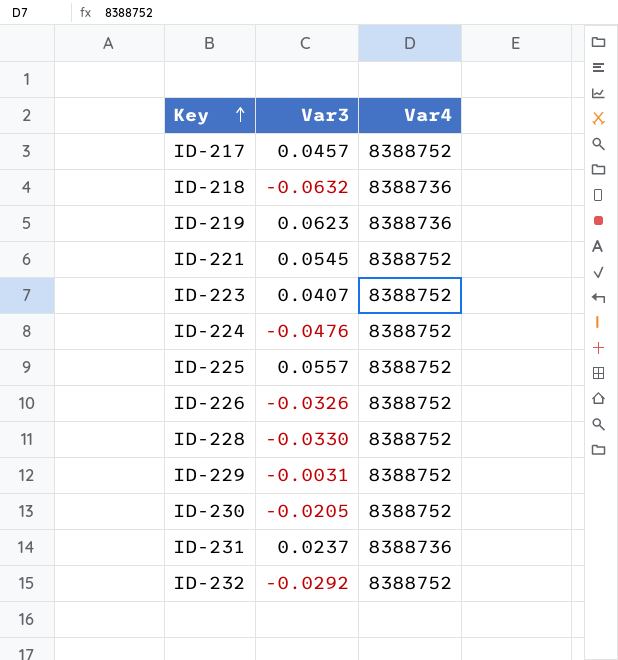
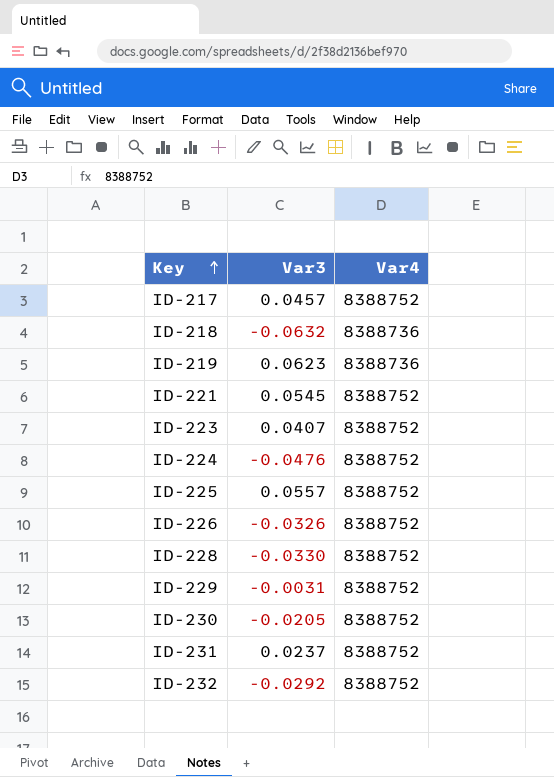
ID-231 | Var4: 8388736 -> 8388752

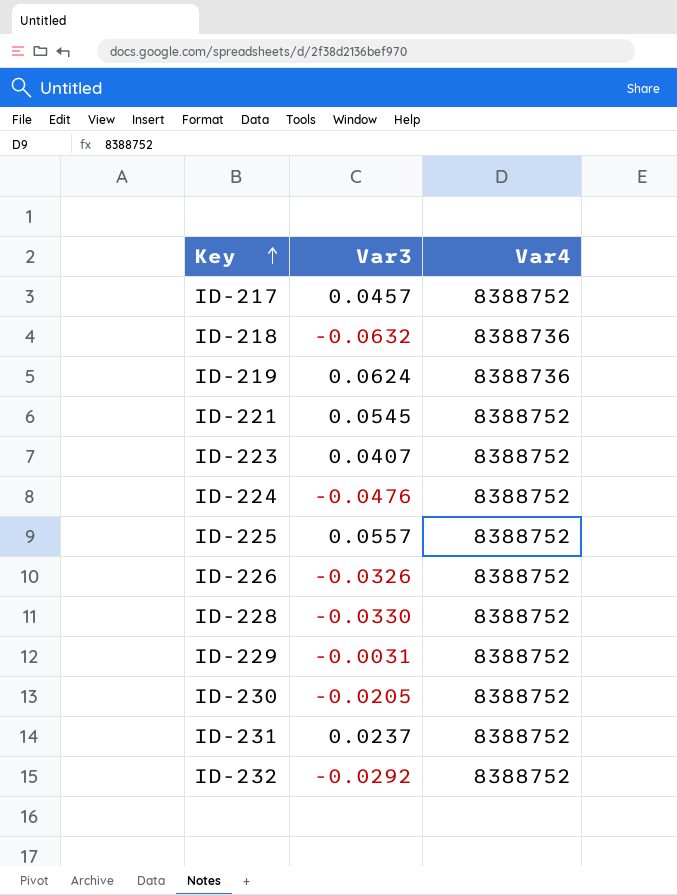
ID-219 | Var3: 0.0623 -> 0.0624

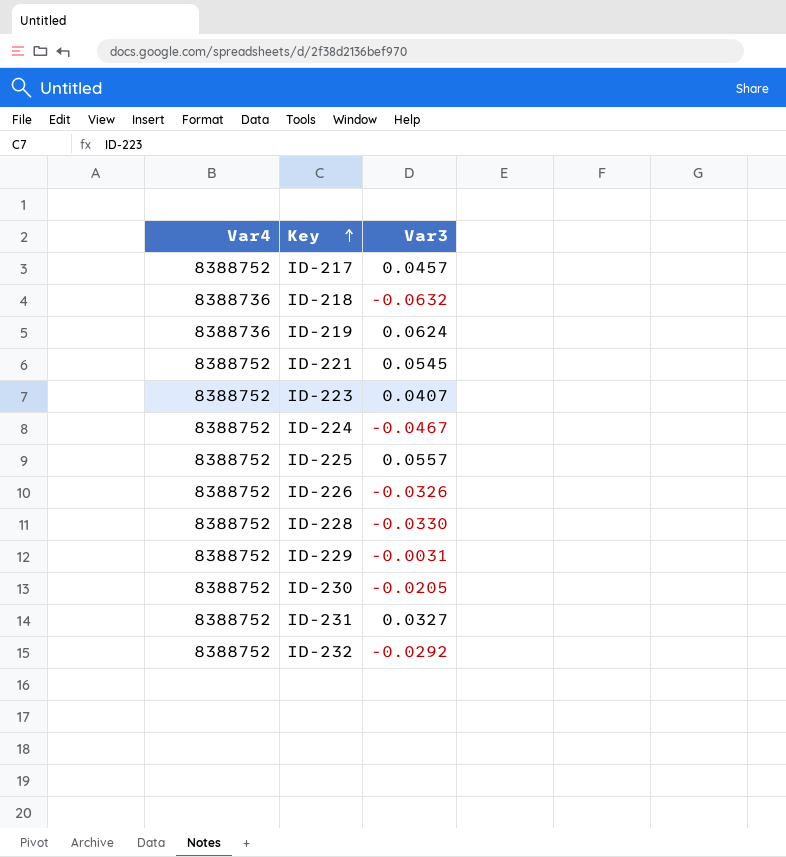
column Var4 | position: 3 -> 1
ID-224 | Var3: -0.0476 -> -0.0467
ID-231 | Var3: 0.0237 -> 0.0327

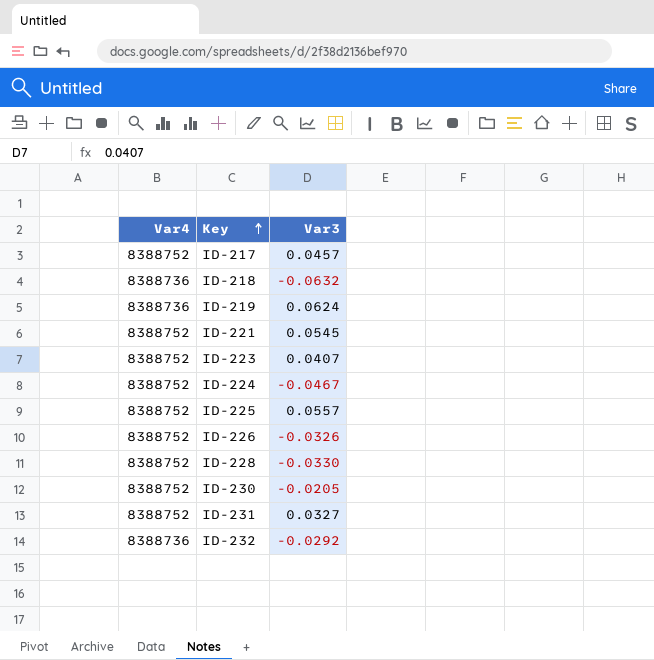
row ID-229: 8388752 | -0.0031 -> none
ID-232 | Var4: 8388752 -> 8388736

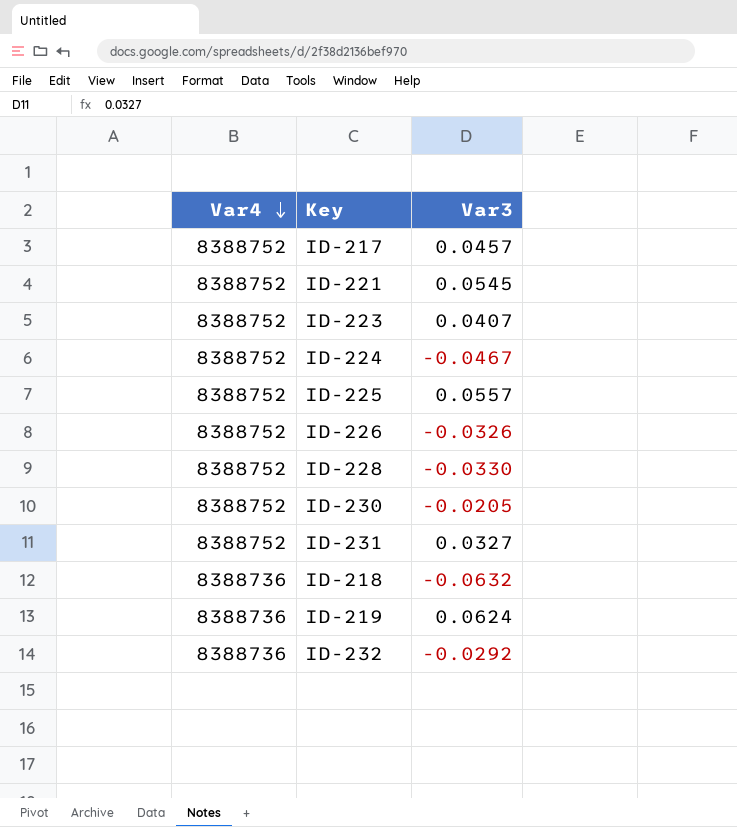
row order: Key ascending -> Var4 descending

